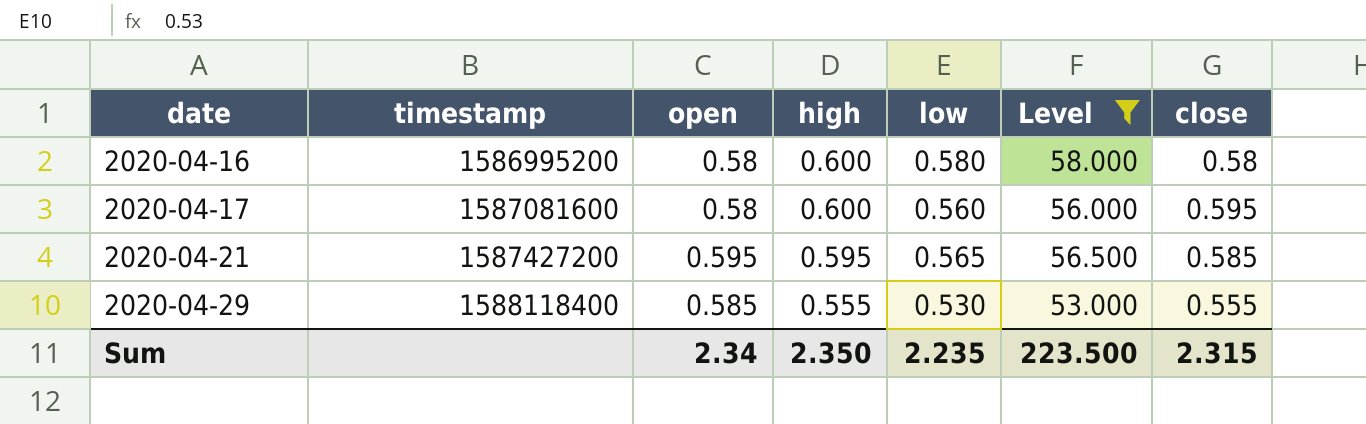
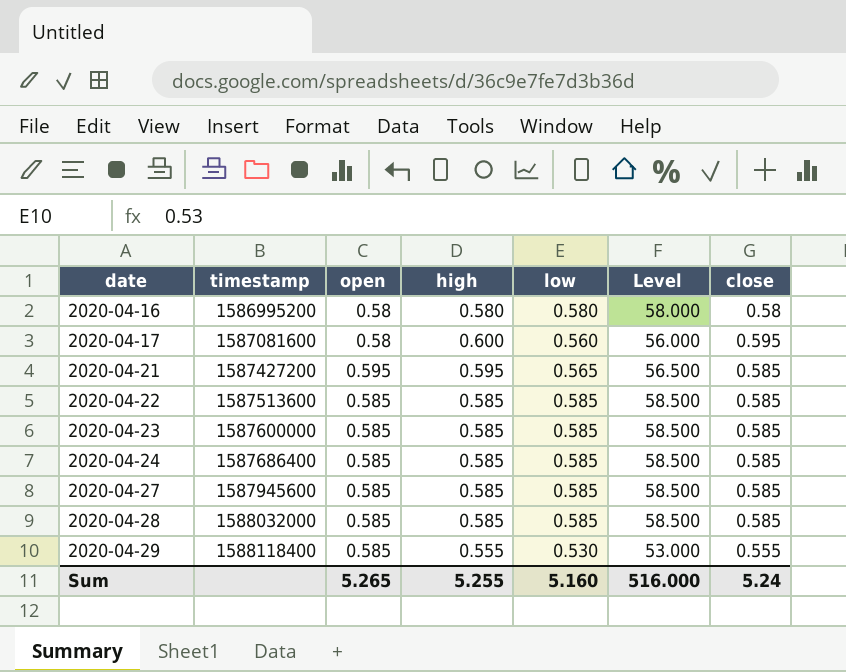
filter: Level != 58.500 -> none
2020-04-16 | high: 0.600 -> 0.580
Sum | open: 2.34 -> 5.265
Sum | high: 2.350 -> 5.255
Sum | low: 2.235 -> 5.160
Sum | Level: 223.500 -> 516.000
Sum | close: 2.315 -> 5.24

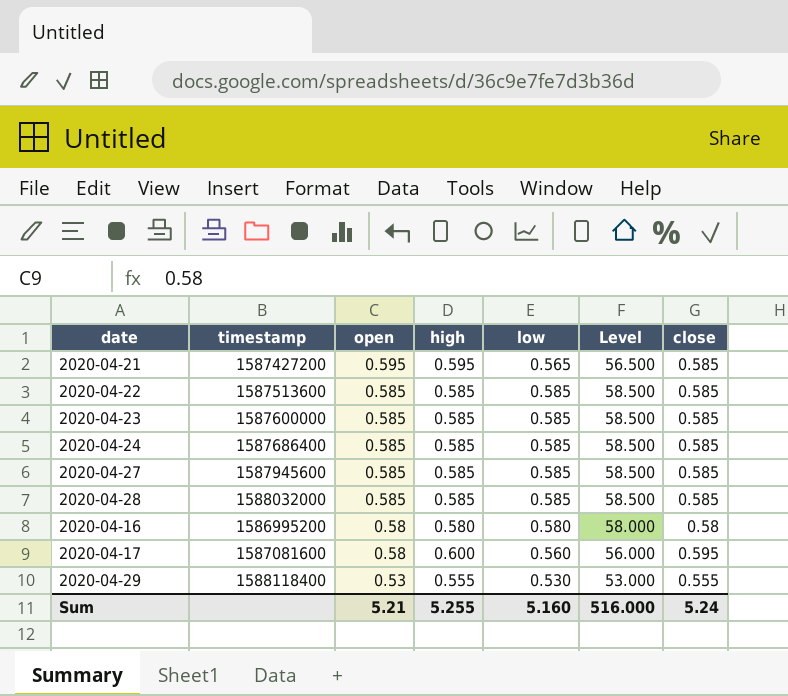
row order: date ascending -> open descending
2020-04-29 | open: 0.585 -> 0.53
Sum | open: 5.265 -> 5.21

